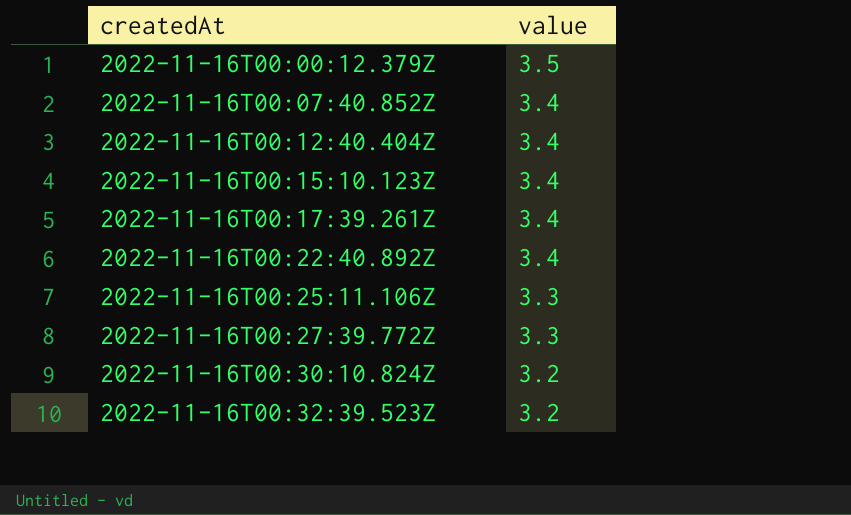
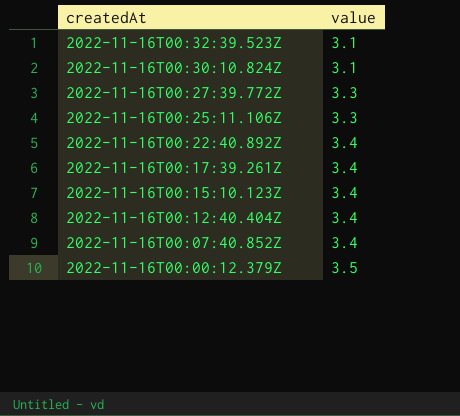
row order: createdAt ascending -> createdAt descending
2022-11-16T00:32:39.523Z | value: 3.2 -> 3.1
2022-11-16T00:30:10.824Z | value: 3.2 -> 3.1

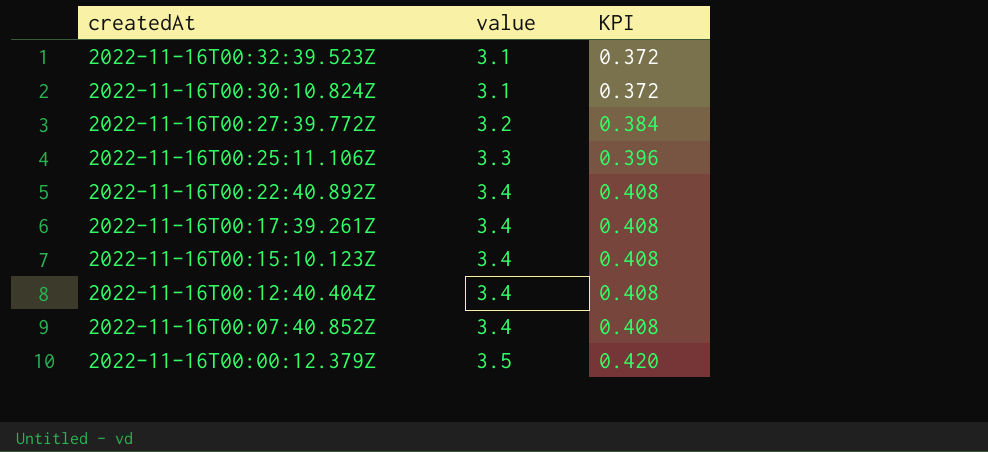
column KPI | formula: none -> [value] * 0.12
2022-11-16T00:27:39.772Z | value: 3.3 -> 3.2

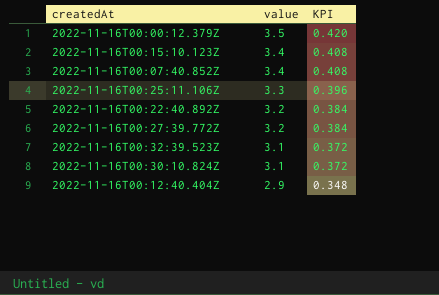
row order: createdAt descending -> value descending
row 2022-11-16T00:17:39.261Z: 3.4 | 0.408 -> none
2022-11-16T00:22:40.892Z | value: 3.4 -> 3.2
2022-11-16T00:22:40.892Z | KPI: 0.408 -> 0.384
2022-11-16T00:12:40.404Z | value: 3.4 -> 2.9
2022-11-16T00:12:40.404Z | KPI: 0.408 -> 0.348

